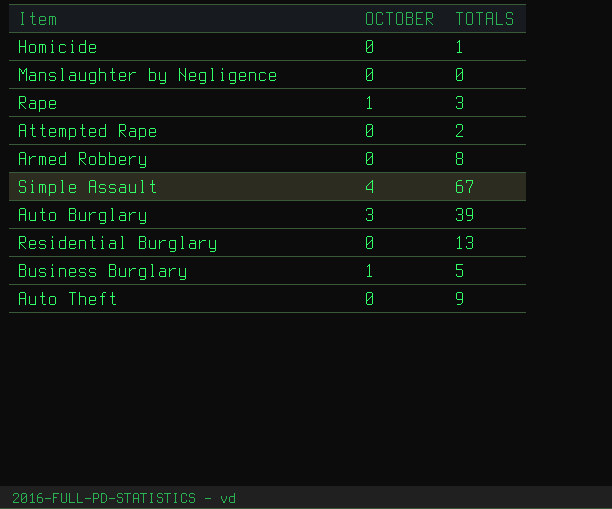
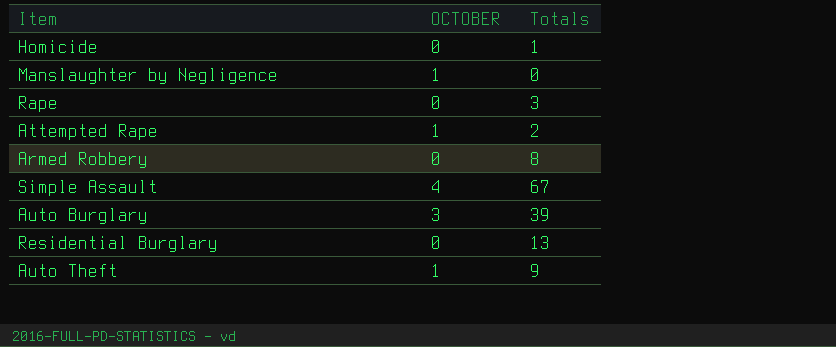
column name: TOTALS -> Totals
row Business Burglary: 1 | 5 -> none
Manslaughter by Negligence | OCTOBER: 0 -> 1
Rape | OCTOBER: 1 -> 0
Attempted Rape | OCTOBER: 0 -> 1
Auto Theft | OCTOBER: 0 -> 1

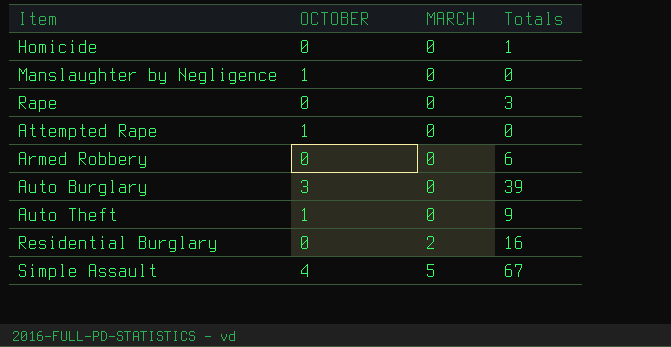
row order: none -> MARCH ascending
column MARCH | position: none -> 3
Attempted Rape | Totals: 2 -> 0
Armed Robbery | Totals: 8 -> 6
Residential Burglary | Totals: 13 -> 16

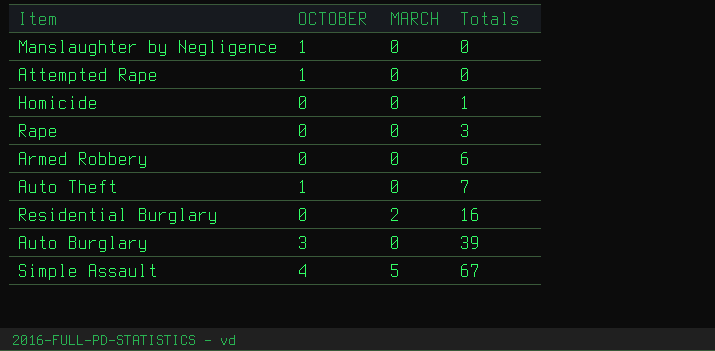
row order: MARCH ascending -> Totals ascending
Auto Theft | Totals: 9 -> 7

